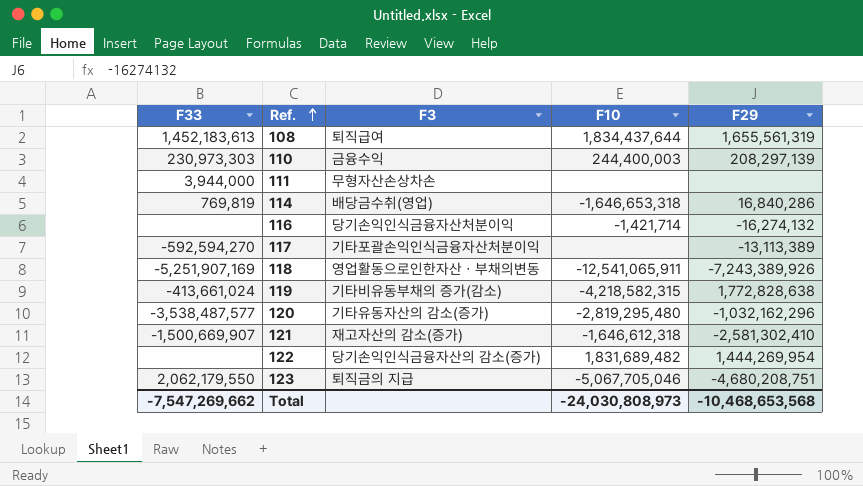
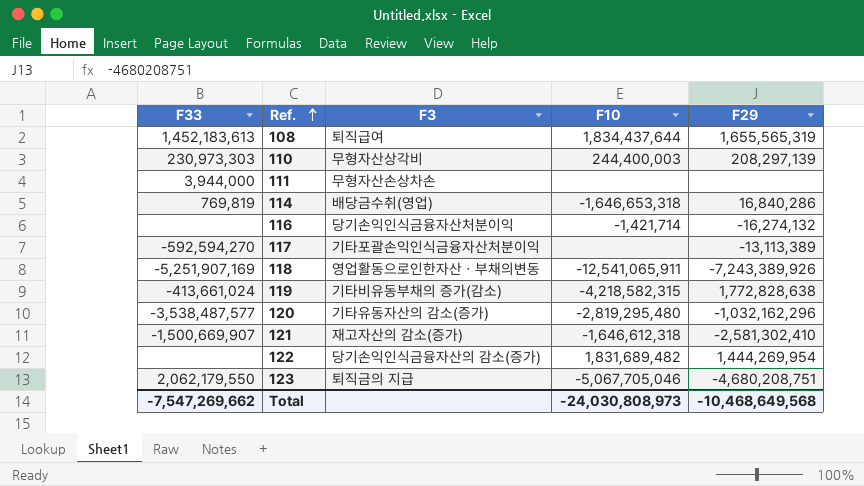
108 | F29: 1,655,561,319 -> 1,655,565,319
110 | F3: 금융수익 -> 무형자산상각비
Total | F29: -10,468,653,568 -> -10,468,649,568

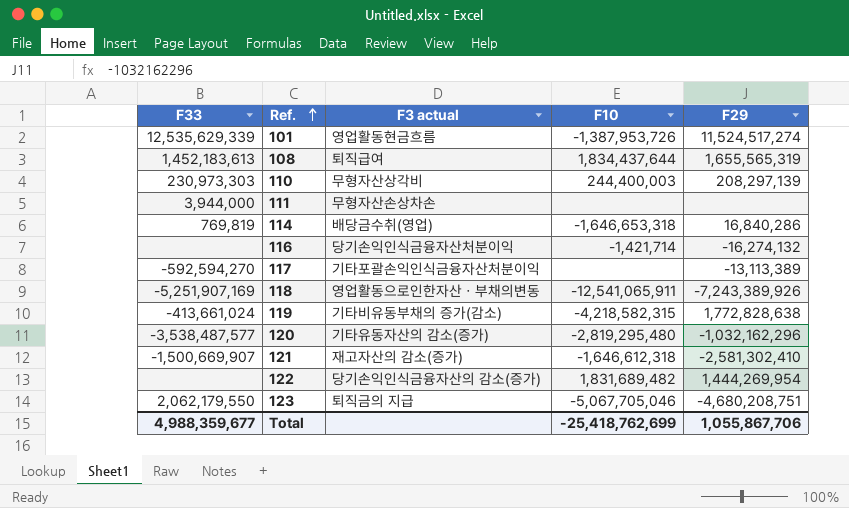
column name: F3 -> F3 actual
row 101: none -> 12,535,629,339 | 영업활동현금흐름 | -1,387,953,726 | 11,524,517,274
Total | F33: -7,547,269,662 -> 4,988,359,677
Total | F10: -24,030,808,973 -> -25,418,762,699
Total | F29: -10,468,649,568 -> 1,055,867,706

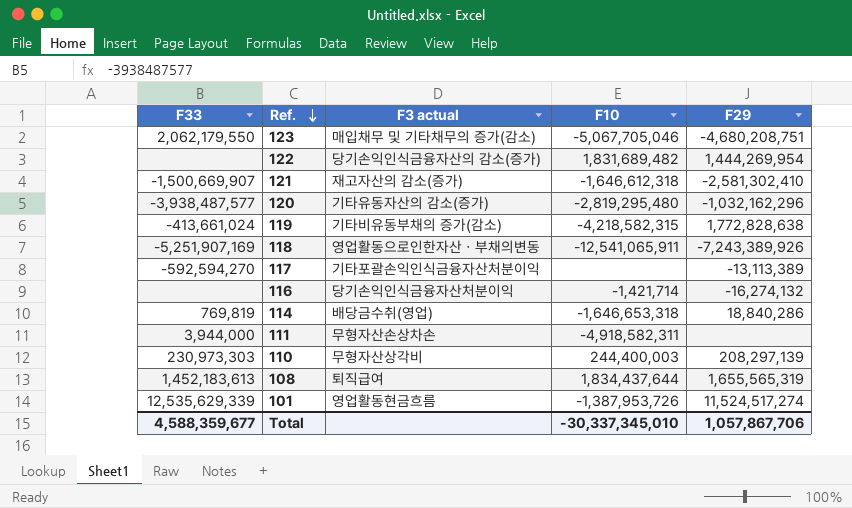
row order: Ref. ascending -> Ref. descending
123 | F3 actual: 퇴직금의 지급 -> 매입채무 및 기타채무의 증가(감소)
120 | F33: -3,538,487,577 -> -3,938,487,577
114 | F29: 16,840,286 -> 18,840,286
111 | F10: none -> -4,918,582,311
Total | F33: 4,988,359,677 -> 4,588,359,677
Total | F10: -25,418,762,699 -> -30,337,345,010
Total | F29: 1,055,867,706 -> 1,057,867,706

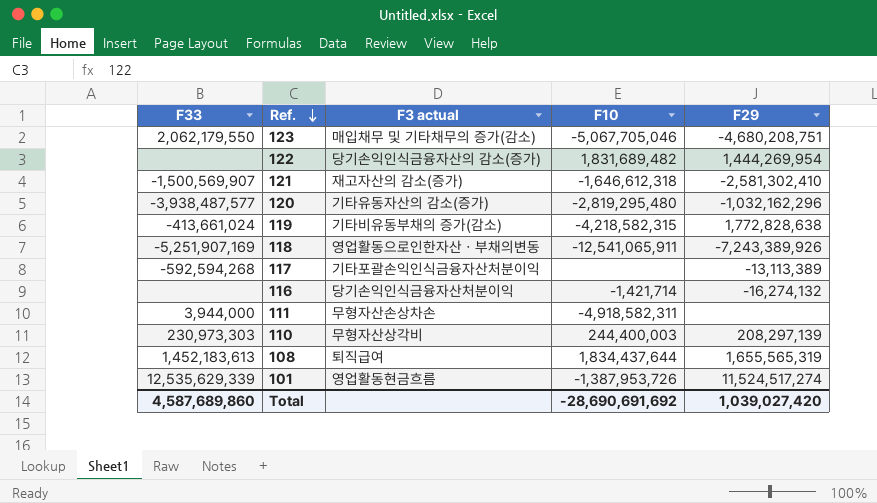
row 114: 769,819 | 배당금수취(영업) | -1,646,653,318 | 18,840,286 -> none
121 | F33: -1,500,669,907 -> -1,500,569,907
117 | F33: -592,594,270 -> -592,594,268
Total | F33: 4,588,359,677 -> 4,587,689,860
Total | F10: -30,337,345,010 -> -28,690,691,692
Total | F29: 1,057,867,706 -> 1,039,027,420

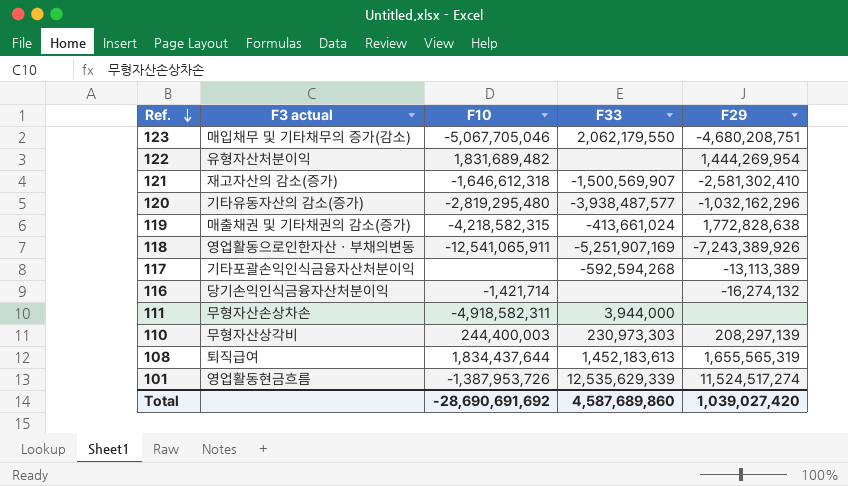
column F33 | position: 1 -> 4
122 | F3 actual: 당기손익인식금융자산의 감소(증가) -> 유형자산처분이익
119 | F3 actual: 기타비유동부채의 증가(감소) -> 매출채권 및 기타채권의 감소(증가)

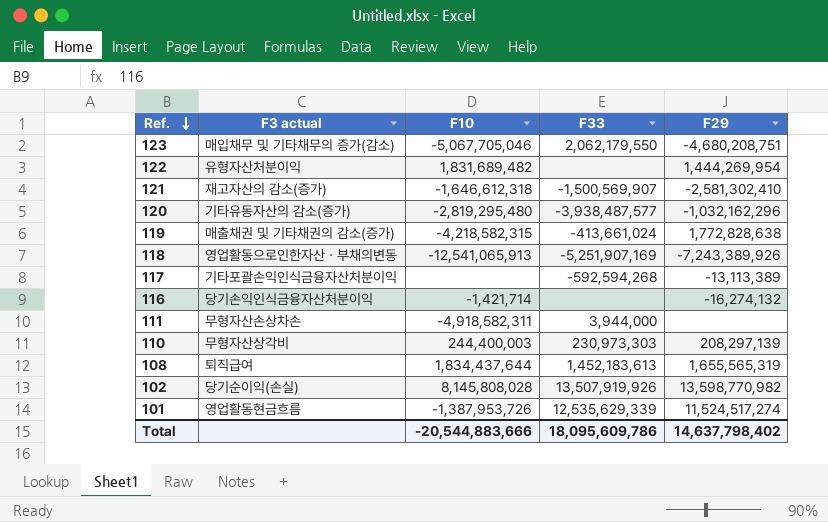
118 | F10: -12,541,065,911 -> -12,541,065,913
row 102: none -> 당기순이익(손실) | 8,145,808,028 | 13,507,919,926 | 13,598,770,982
Total | F10: -28,690,691,692 -> -20,544,883,666
Total | F33: 4,587,689,860 -> 18,095,609,786
Total | F29: 1,039,027,420 -> 14,637,798,402

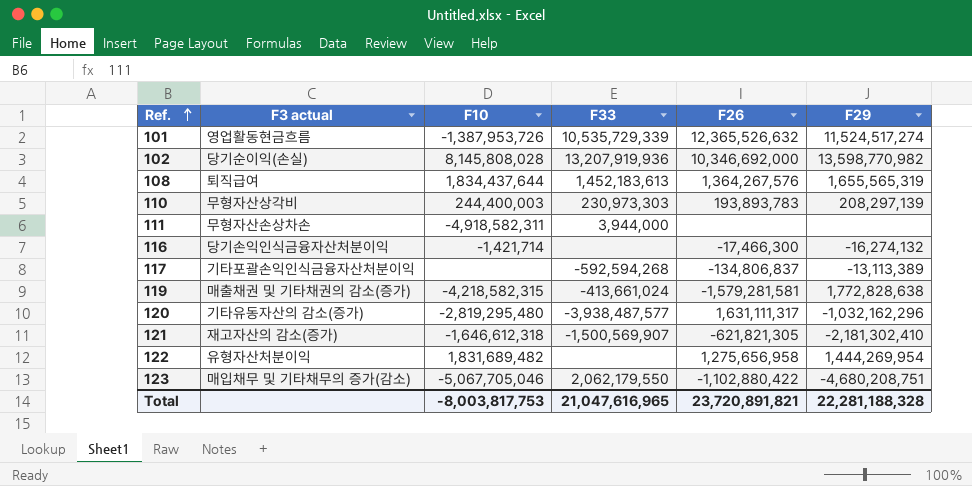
row order: Ref. descending -> Ref. ascending
column F26 | position: none -> 5
row 118: 영업활동으로인한자산ㆍ부채의변동 | -12,541,065,913 | -5,251,907,169 | -7,243,389,926 -> none
101 | F33: 12,535,629,339 -> 10,535,729,339
102 | F33: 13,507,919,926 -> 13,207,919,936
121 | F29: -2,581,302,410 -> -2,181,302,410
Total | F10: -20,544,883,666 -> -8,003,817,753
Total | F33: 18,095,609,786 -> 21,047,616,965
Total | F29: 14,637,798,402 -> 22,281,188,328

